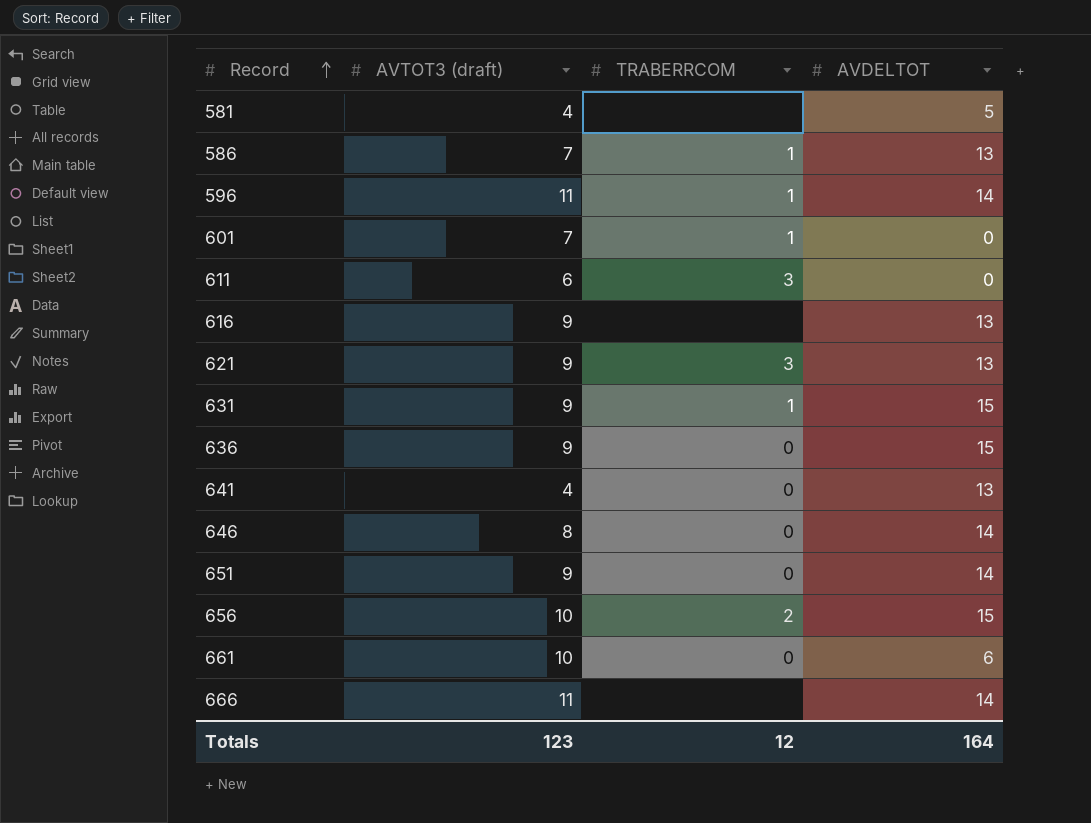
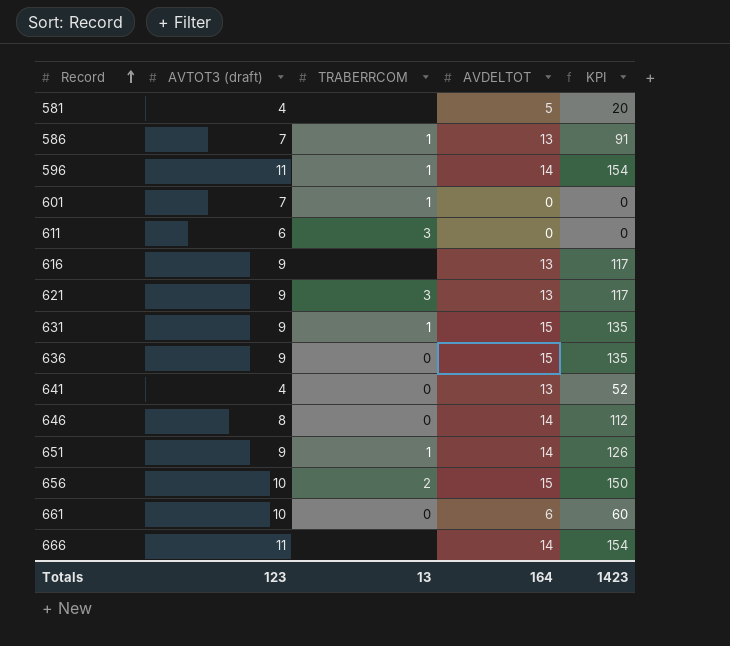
column KPI | formula: none -> [AVTOT3 (draft)] * [AVDELTOT]
651 | TRABERRCOM: 0 -> 1
Totals | TRABERRCOM: 12 -> 13

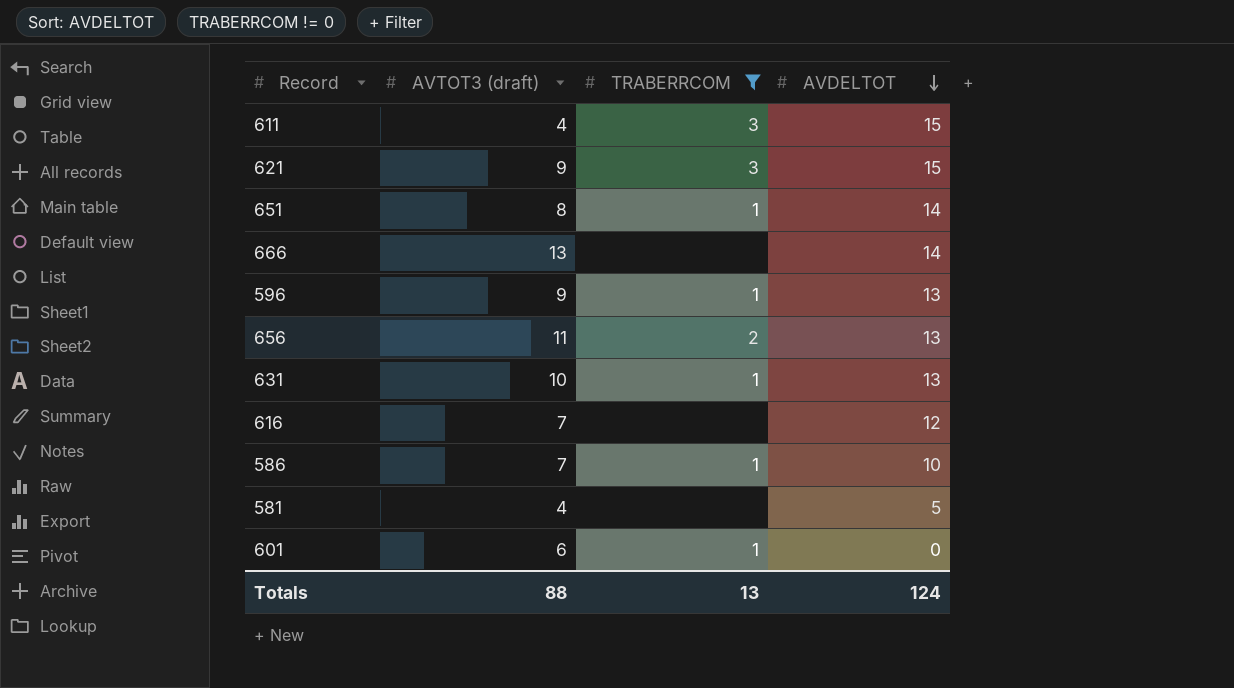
filter: none -> TRABERRCOM != 0
row order: Record ascending -> AVDELTOT descending
column KPI | formula: [AVTOT3 (draft)] * [AVDELTOT] -> none
611 | AVTOT3 (draft): 6 -> 4
611 | AVDELTOT: 0 -> 15
621 | AVDELTOT: 13 -> 15
651 | AVTOT3 (draft): 9 -> 8
666 | AVTOT3 (draft): 11 -> 13
596 | AVTOT3 (draft): 11 -> 9
596 | AVDELTOT: 14 -> 13
656 | AVTOT3 (draft): 10 -> 11
656 | AVDELTOT: 15 -> 13
631 | AVTOT3 (draft): 9 -> 10
631 | AVDELTOT: 15 -> 13
616 | AVTOT3 (draft): 9 -> 7
616 | AVDELTOT: 13 -> 12
586 | AVDELTOT: 13 -> 10
601 | AVTOT3 (draft): 7 -> 6
Totals | AVTOT3 (draft): 123 -> 88
Totals | AVDELTOT: 164 -> 124

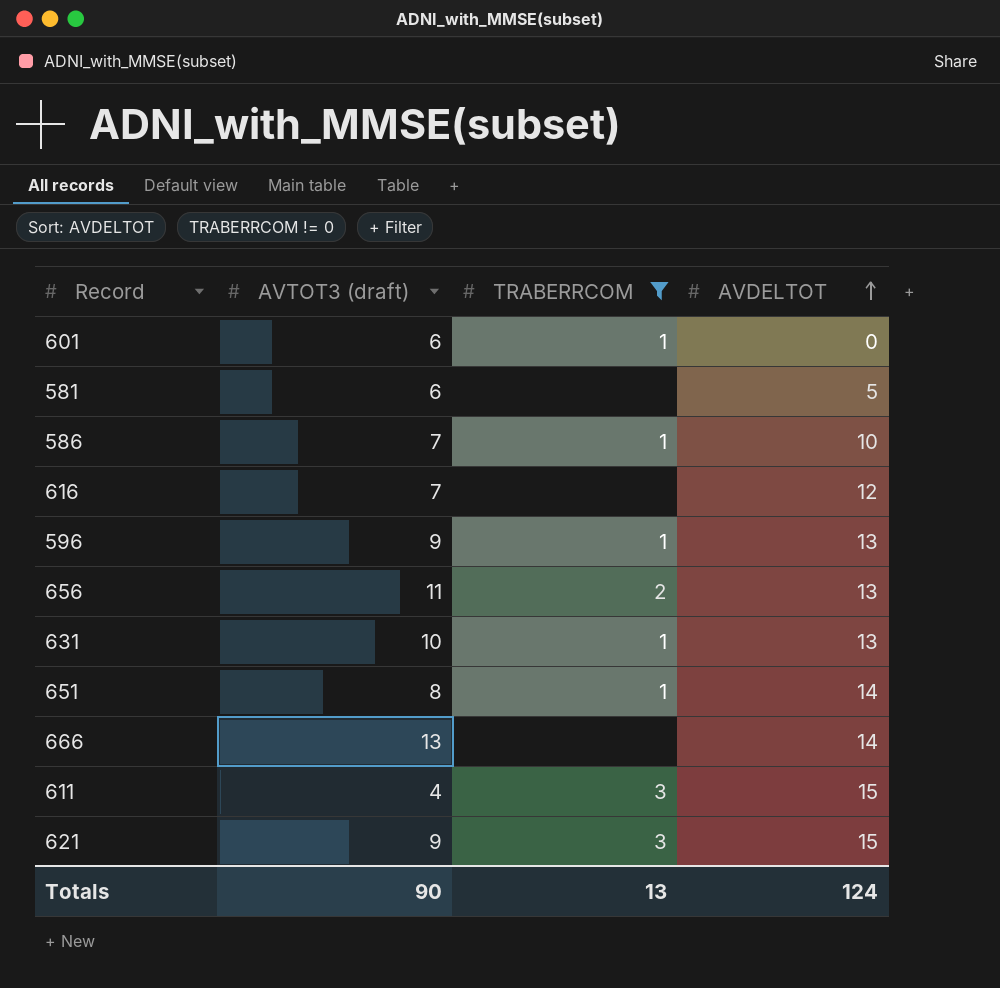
row order: AVDELTOT descending -> AVDELTOT ascending
581 | AVTOT3 (draft): 4 -> 6
Totals | AVTOT3 (draft): 88 -> 90

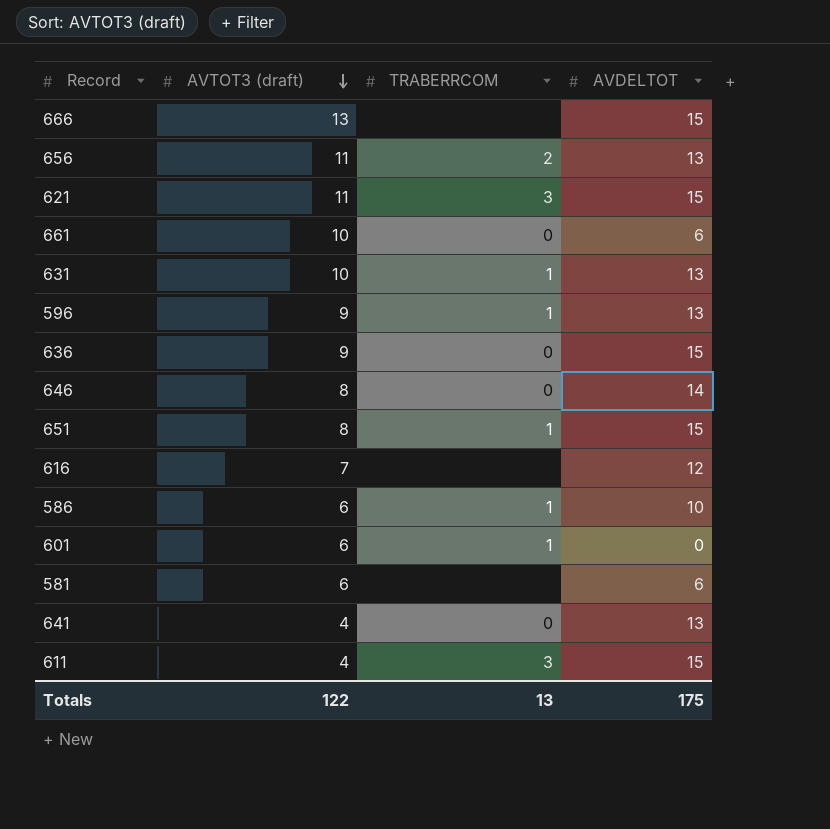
filter: TRABERRCOM != 0 -> none
row order: AVDELTOT ascending -> AVTOT3 (draft) descending
666 | AVDELTOT: 14 -> 15
621 | AVTOT3 (draft): 9 -> 11
651 | AVDELTOT: 14 -> 15
586 | AVTOT3 (draft): 7 -> 6
581 | AVDELTOT: 5 -> 6
Totals | AVTOT3 (draft): 90 -> 122
Totals | AVDELTOT: 124 -> 175

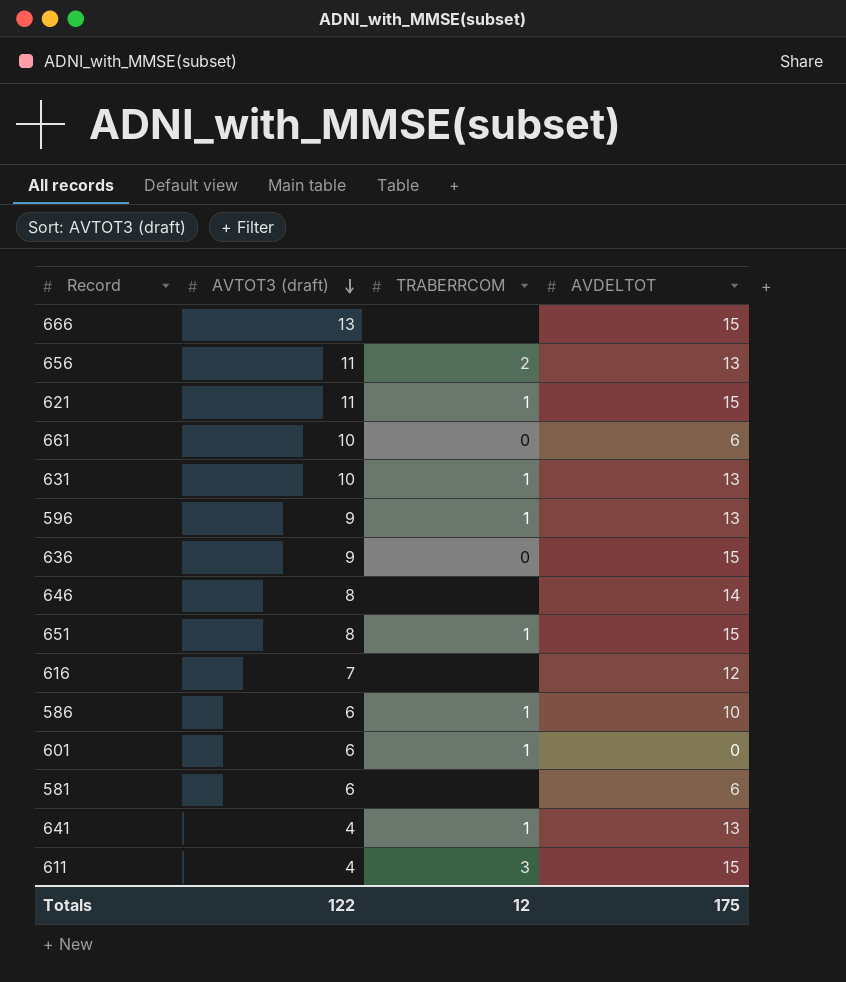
621 | TRABERRCOM: 3 -> 1
646 | TRABERRCOM: 0 -> none
641 | TRABERRCOM: 0 -> 1
Totals | TRABERRCOM: 13 -> 12

